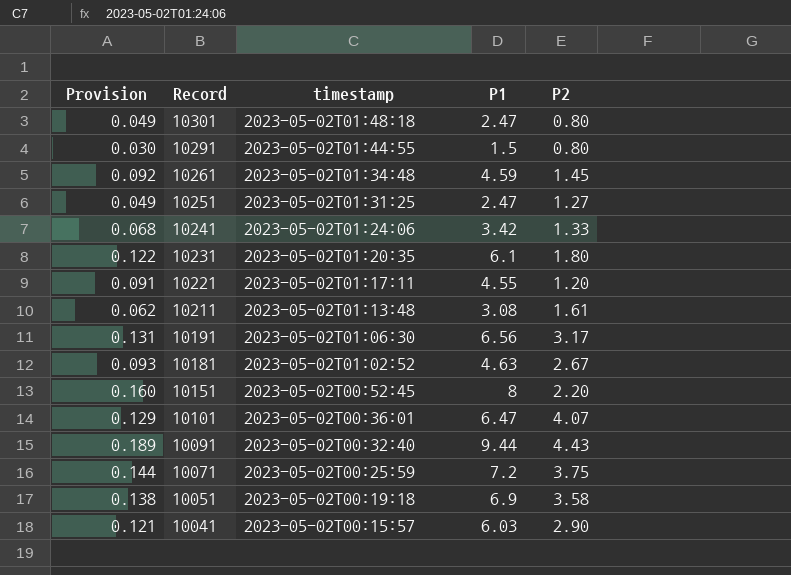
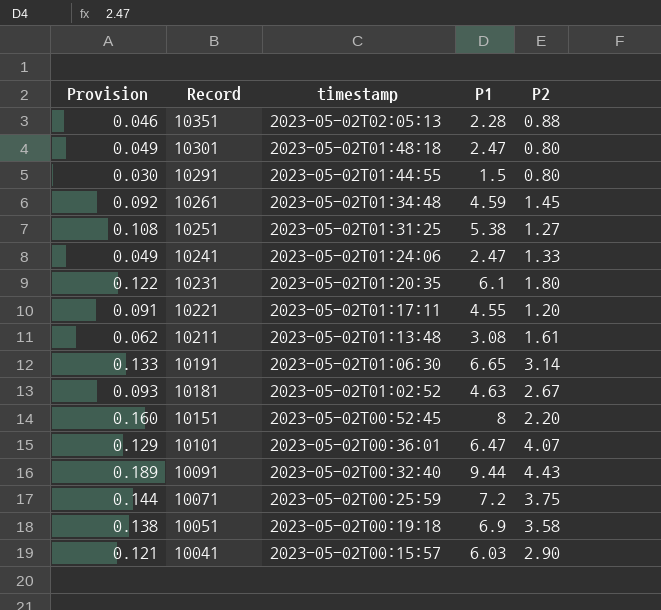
row 10351: none -> 0.046 | 2023-05-02T02:05:13 | 2.28 | 0.88
10251 | Provision: 0.049 -> 0.108
10251 | P1: 2.47 -> 5.38
10241 | Provision: 0.068 -> 0.049
10241 | P1: 3.42 -> 2.47
10191 | Provision: 0.131 -> 0.133
10191 | P1: 6.56 -> 6.65
10191 | P2: 3.17 -> 3.14

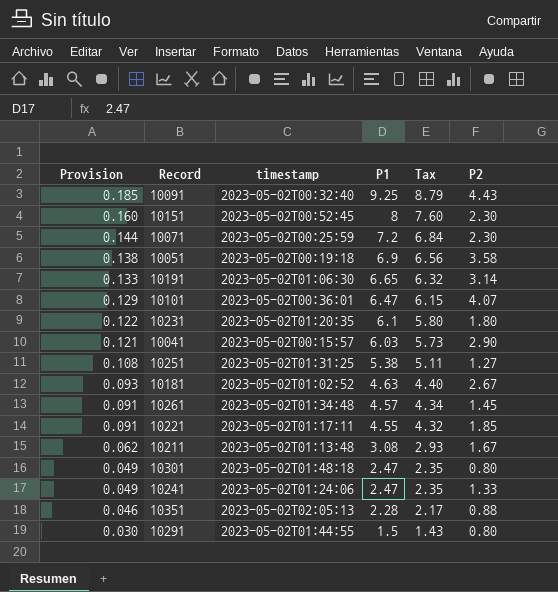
row order: Record descending -> Provision descending
column Tax | formula: none -> [P1] * 0.95
10091 | Provision: 0.189 -> 0.185
10091 | P1: 9.44 -> 9.25
10151 | P2: 2.20 -> 2.30
10071 | P2: 3.75 -> 2.30
10261 | Provision: 0.092 -> 0.091
10261 | P1: 4.59 -> 4.57
10221 | P2: 1.20 -> 1.85
10211 | P2: 1.61 -> 1.67

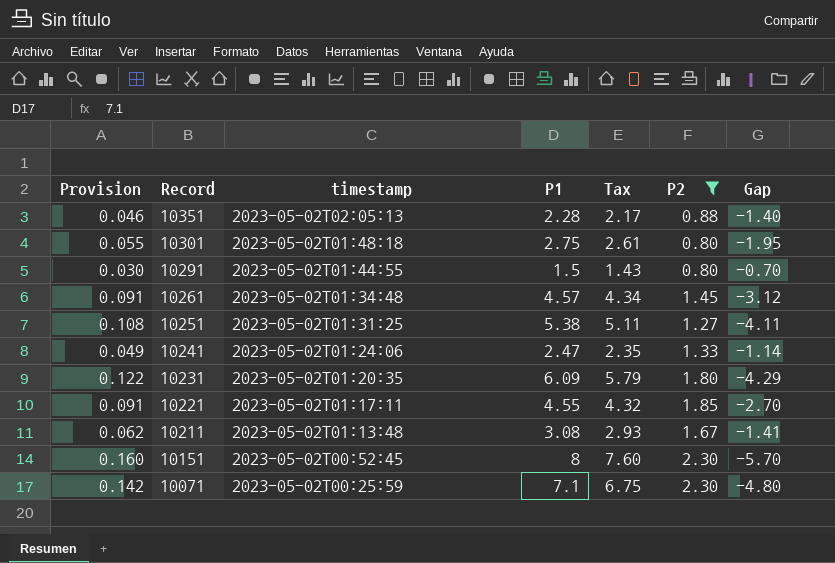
filter: none -> P2 <= 2.30
row order: Provision descending -> Record descending
column Gap | formula: none -> [P2] - [P1]
10301 | Provision: 0.049 -> 0.055
10301 | P1: 2.47 -> 2.75
10301 | Tax: 2.35 -> 2.61
10231 | P1: 6.1 -> 6.09
10231 | Tax: 5.80 -> 5.79
10071 | Provision: 0.144 -> 0.142
10071 | P1: 7.2 -> 7.1
10071 | Tax: 6.84 -> 6.75

